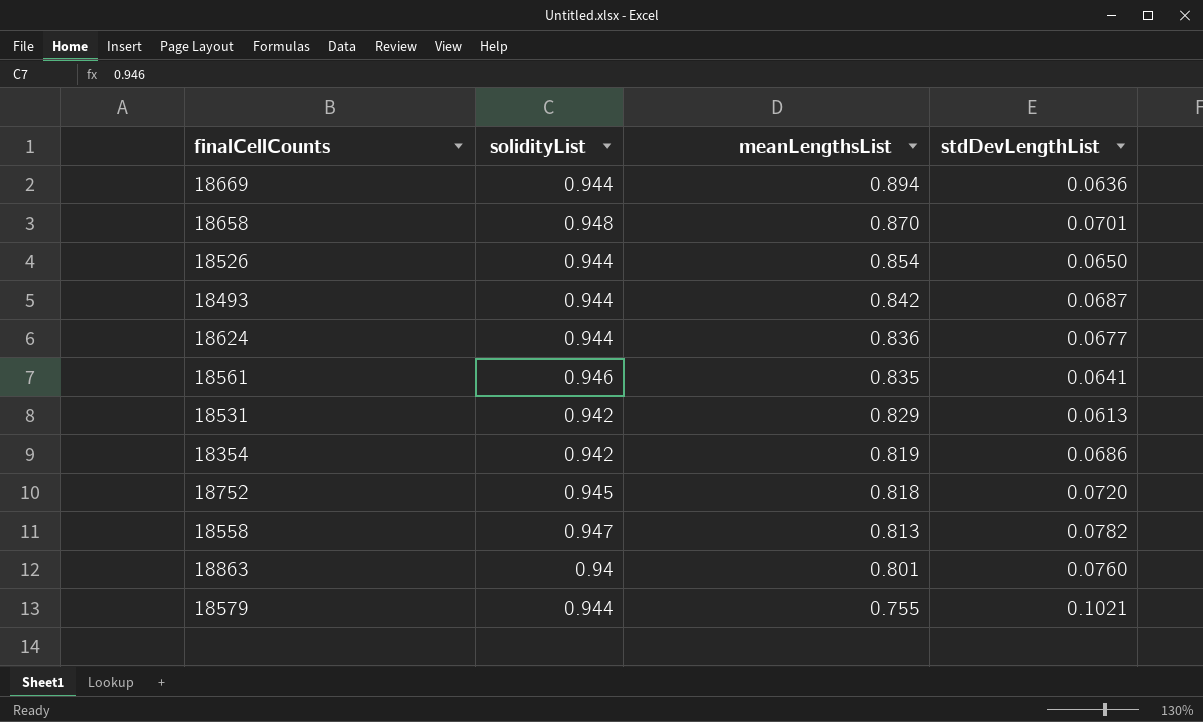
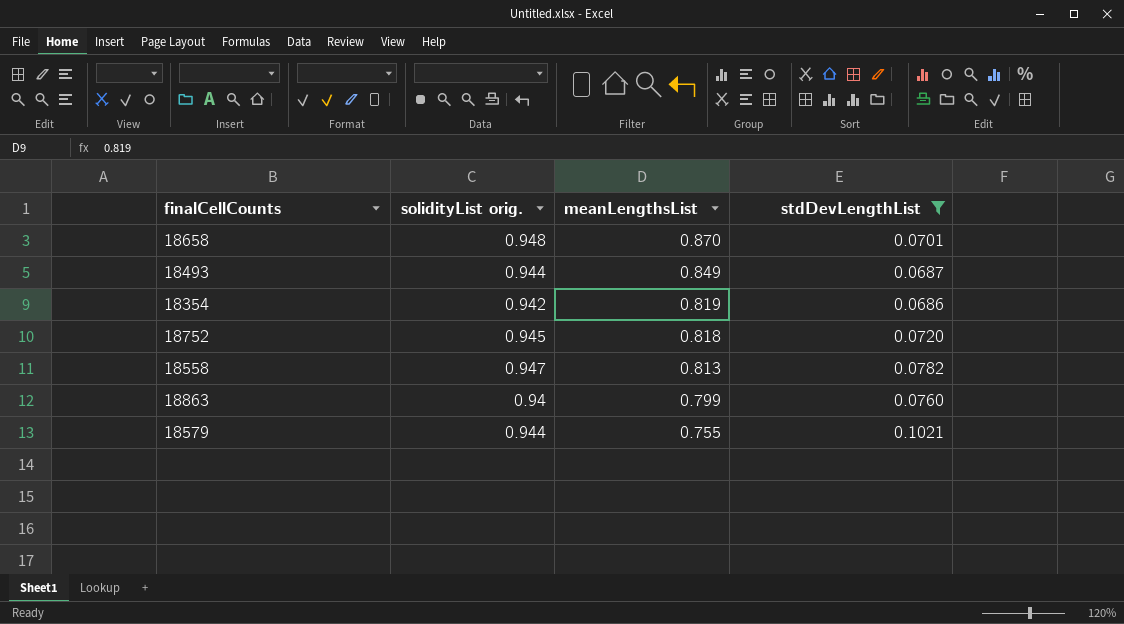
filter: none -> stdDevLengthList >= 0.0686
column name: solidityList -> solidityList orig.
18493 | meanLengthsList: 0.842 -> 0.849
18863 | meanLengthsList: 0.801 -> 0.799

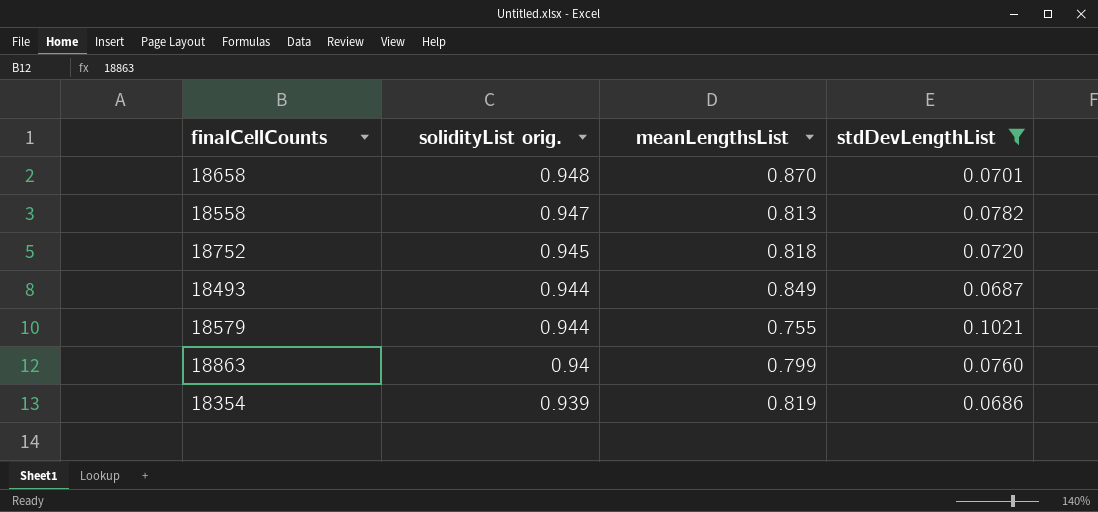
row order: meanLengthsList descending -> solidityList orig. descending
18354 | solidityList orig.: 0.942 -> 0.939

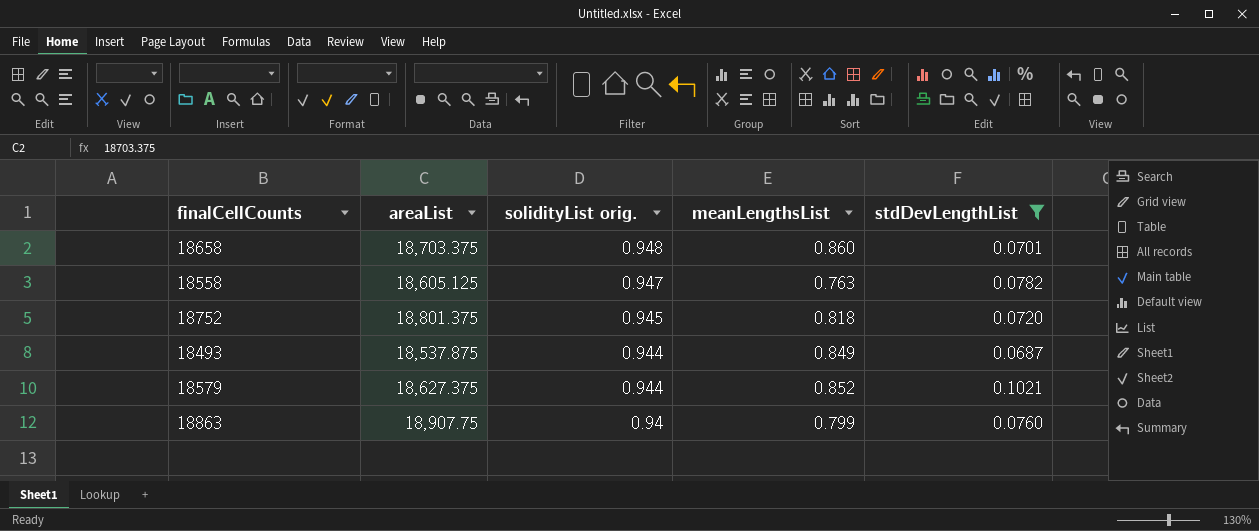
column areaList | position: none -> 2
row 18354: 0.939 | 0.819 | 0.0686 -> none
18658 | meanLengthsList: 0.870 -> 0.860
18558 | meanLengthsList: 0.813 -> 0.763
18579 | meanLengthsList: 0.755 -> 0.852

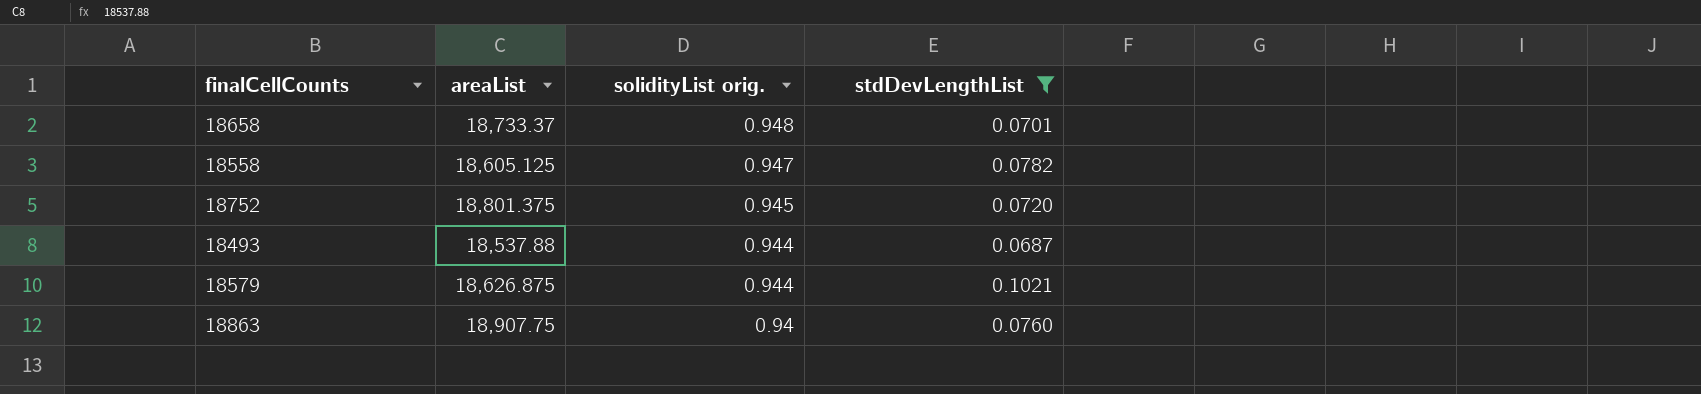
column meanLengthsList | position: 4 -> none
18658 | areaList: 18,703.375 -> 18,733.37
18493 | areaList: 18,537.875 -> 18,537.88
18579 | areaList: 18,627.375 -> 18,626.875

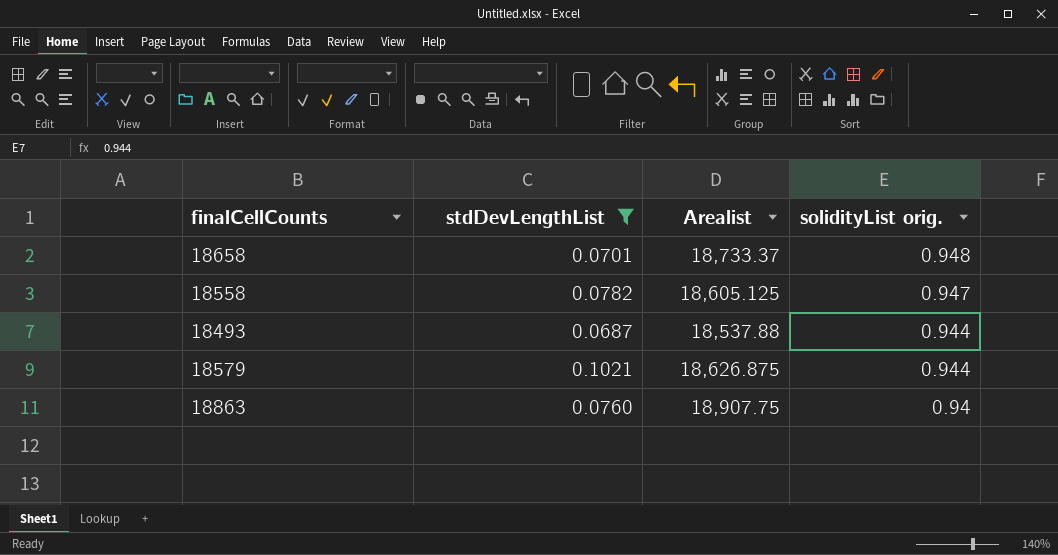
column stdDevLengthList | position: 4 -> 2
column name: areaList -> Arealist
row 18752: 18,801.375 | 0.945 | 0.0720 -> none

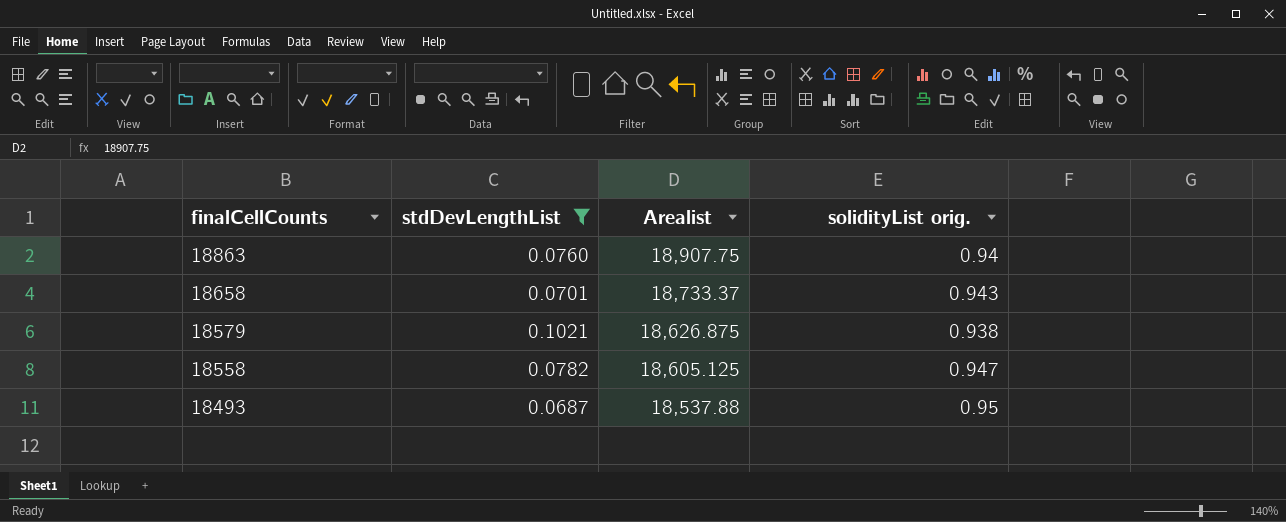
row order: solidityList orig. descending -> finalCellCounts descending
18658 | solidityList orig.: 0.948 -> 0.943
18579 | solidityList orig.: 0.944 -> 0.938
18493 | solidityList orig.: 0.944 -> 0.95

